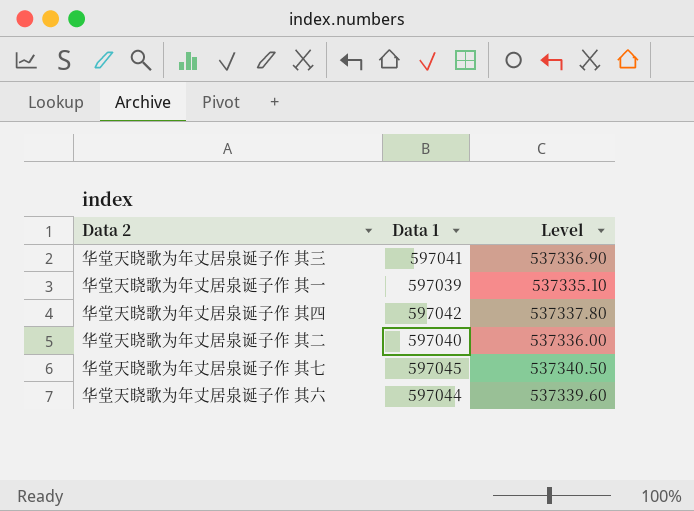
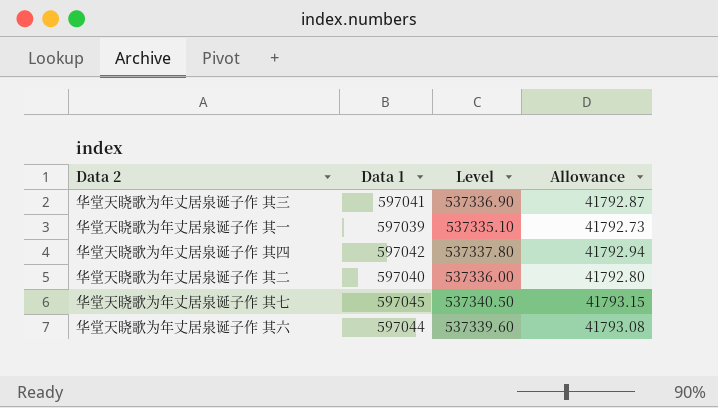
column Allowance | formula: none -> [Data 1] * 0.07

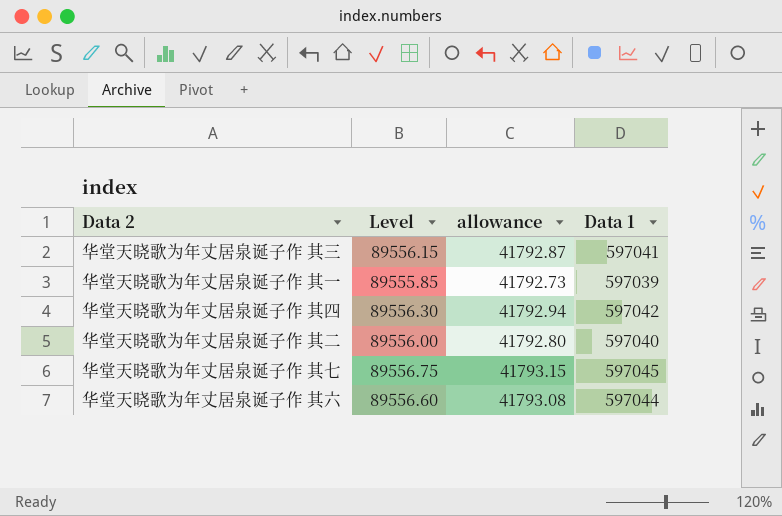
column Level | formula: [Data 1] * 0.9 -> [Data 1] * 0.15
column name: Allowance -> allowance
column Data 1 | position: 2 -> 4

